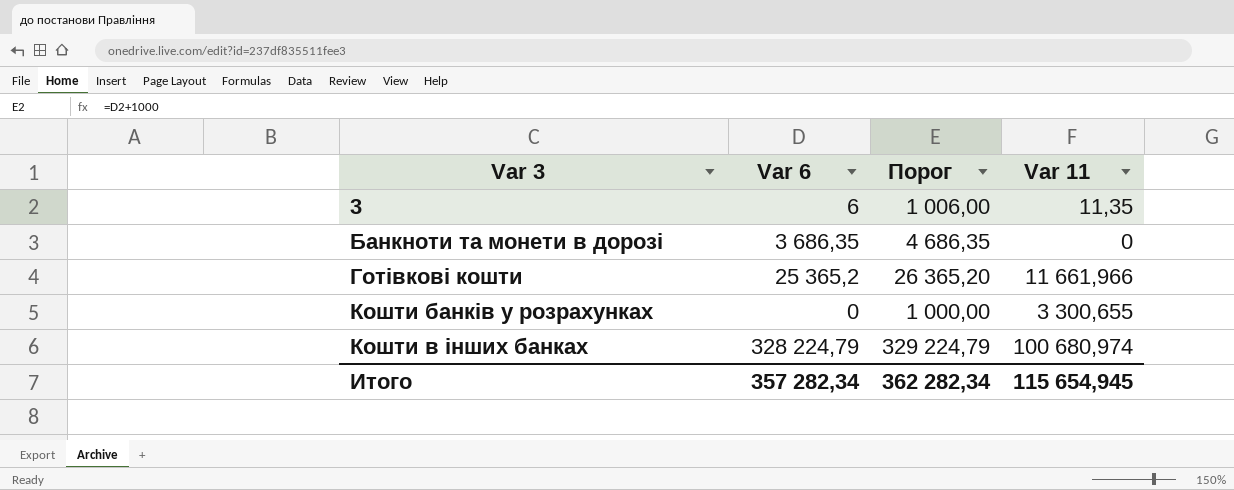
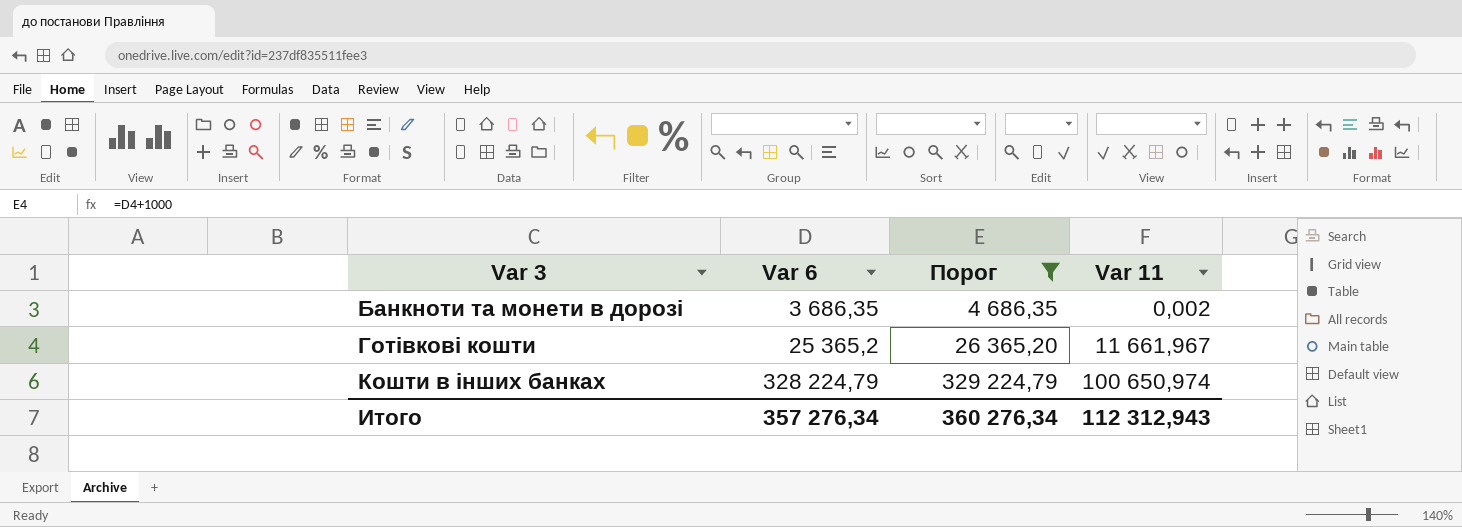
filter: none -> Порог >= 4 686,35
Банкноти та монети в дорозі | Var 11: 0 -> 0,002
Готівкові кошти | Var 11: 11 661,966 -> 11 661,967
Кошти в інших банках | Var 11: 100 680,974 -> 100 650,974
Итого | Var 6: 357 282,34 -> 357 276,34
Итого | Порог: 362 282,34 -> 360 276,34
Итого | Var 11: 115 654,945 -> 112 312,943

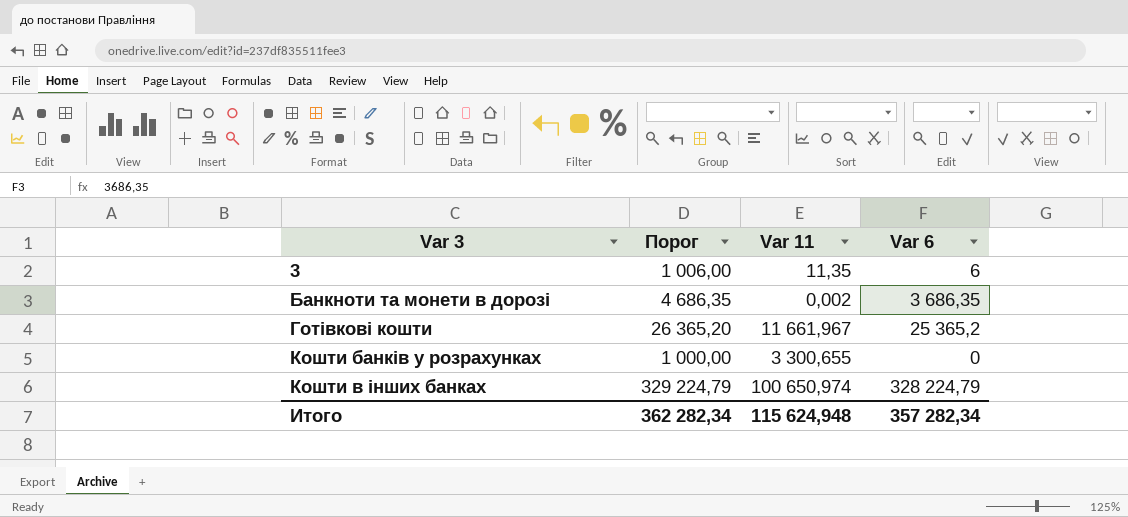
filter: Порог >= 4 686,35 -> none
column Var 6 | position: 2 -> 4
Итого | Порог: 360 276,34 -> 362 282,34
Итого | Var 11: 112 312,943 -> 115 624,948
Итого | Var 6: 357 276,34 -> 357 282,34

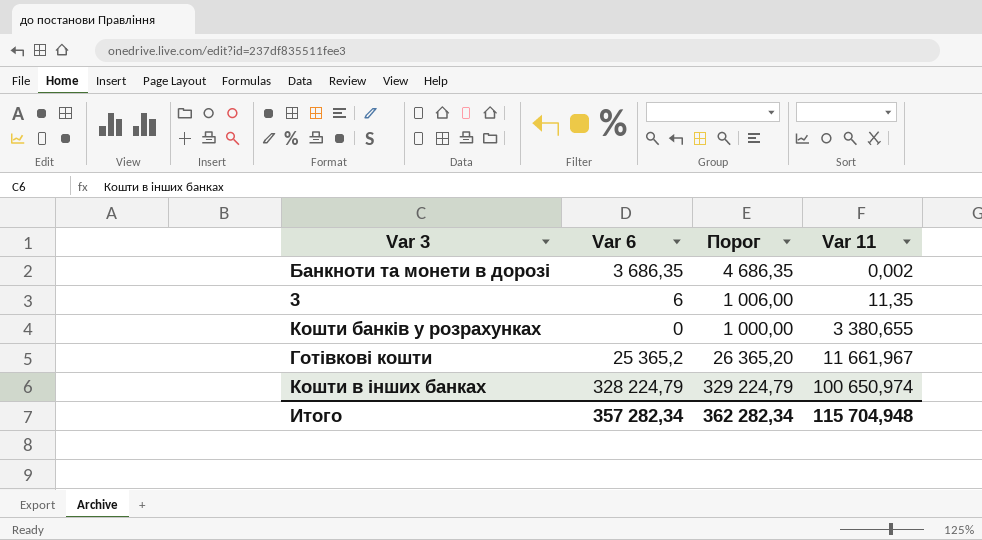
row order: Var 3 ascending -> Var 11 ascending
column Var 6 | position: 4 -> 2
Кошти банків у розрахунках | Var 11: 3 300,655 -> 3 380,655
Итого | Var 11: 115 624,948 -> 115 704,948

